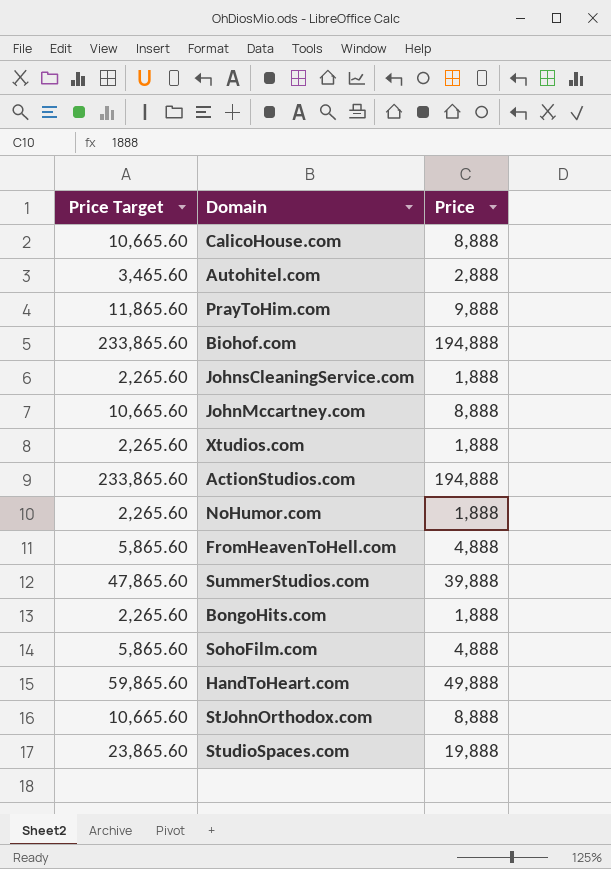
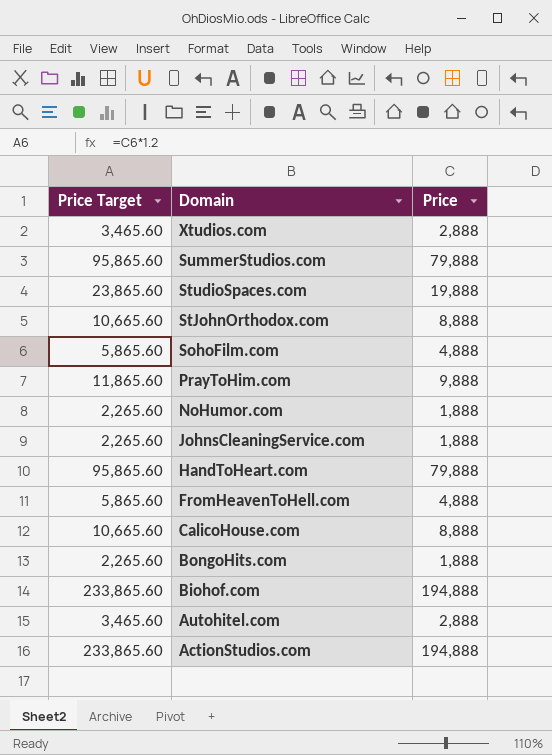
row order: none -> Domain descending
row JohnMccartney.com: 10,665.60 | 8,888 -> none
Xtudios.com | Price Target: 2,265.60 -> 3,465.60
Xtudios.com | Price: 1,888 -> 2,888
SummerStudios.com | Price Target: 47,865.60 -> 95,865.60
SummerStudios.com | Price: 39,888 -> 79,888
HandToHeart.com | Price Target: 59,865.60 -> 95,865.60
HandToHeart.com | Price: 49,888 -> 79,888

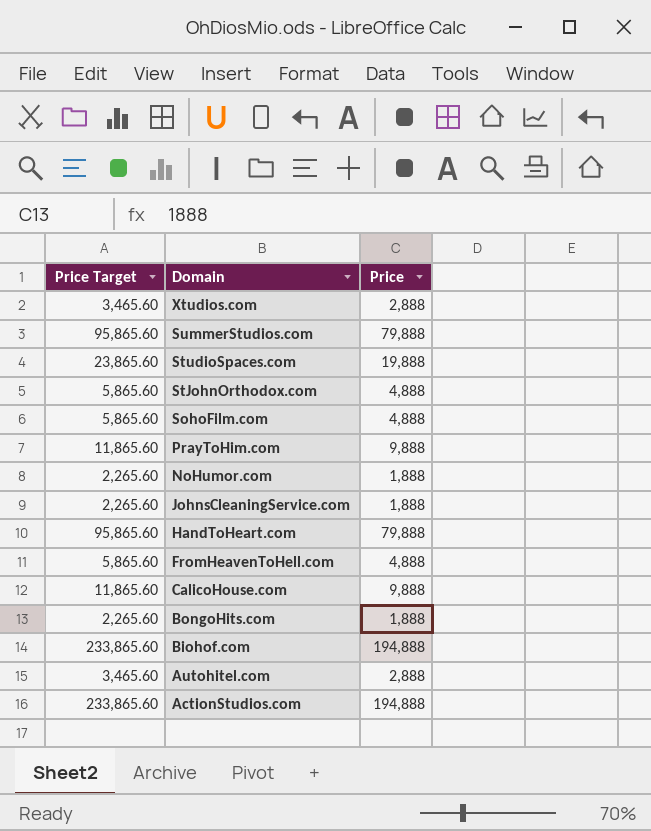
StJohnOrthodox.com | Price Target: 10,665.60 -> 5,865.60
StJohnOrthodox.com | Price: 8,888 -> 4,888
CalicoHouse.com | Price Target: 10,665.60 -> 11,865.60
CalicoHouse.com | Price: 8,888 -> 9,888

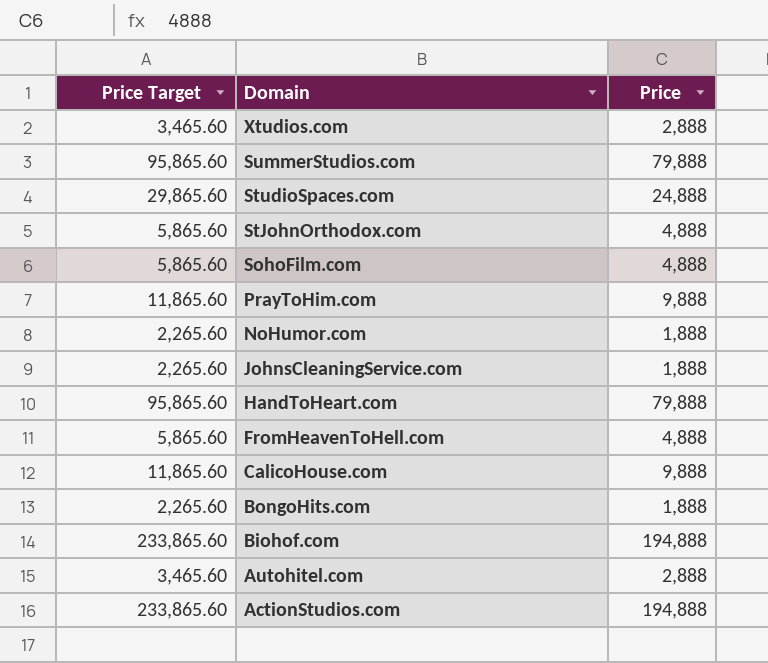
StudioSpaces.com | Price Target: 23,865.60 -> 29,865.60
StudioSpaces.com | Price: 19,888 -> 24,888

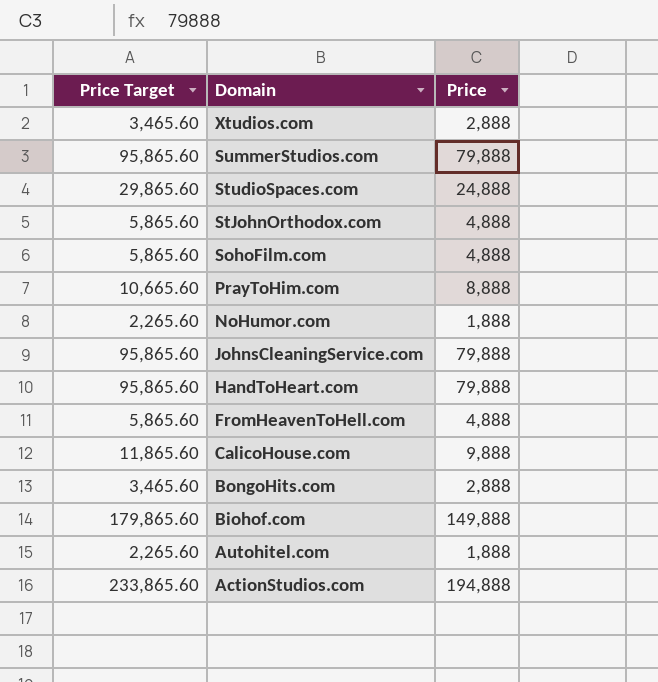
PrayToHim.com | Price Target: 11,865.60 -> 10,665.60
PrayToHim.com | Price: 9,888 -> 8,888
JohnsCleaningService.com | Price Target: 2,265.60 -> 95,865.60
JohnsCleaningService.com | Price: 1,888 -> 79,888
BongoHits.com | Price Target: 2,265.60 -> 3,465.60
BongoHits.com | Price: 1,888 -> 2,888
Biohof.com | Price Target: 233,865.60 -> 179,865.60
Biohof.com | Price: 194,888 -> 149,888
Autohitel.com | Price Target: 3,465.60 -> 2,265.60
Autohitel.com | Price: 2,888 -> 1,888

